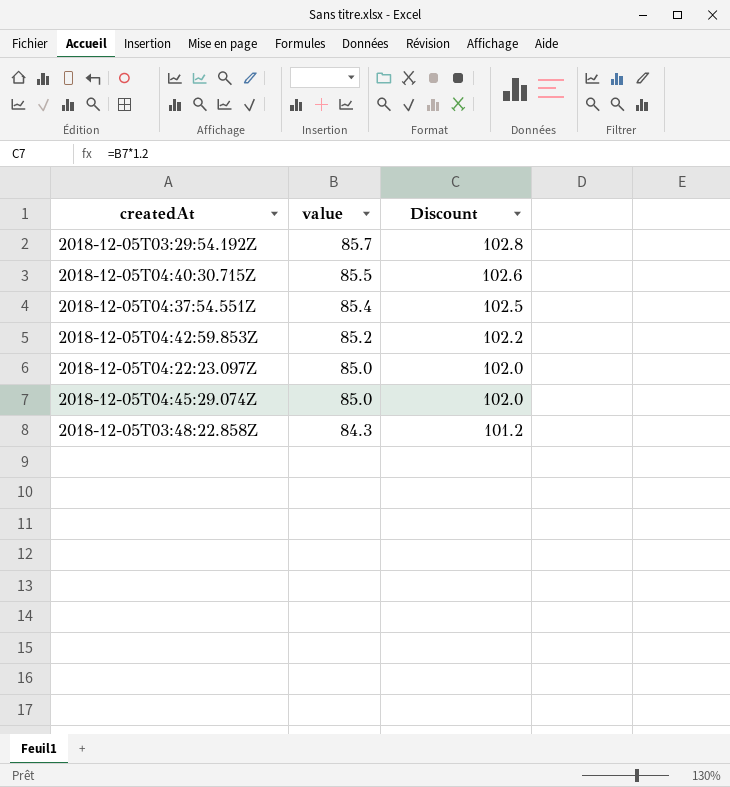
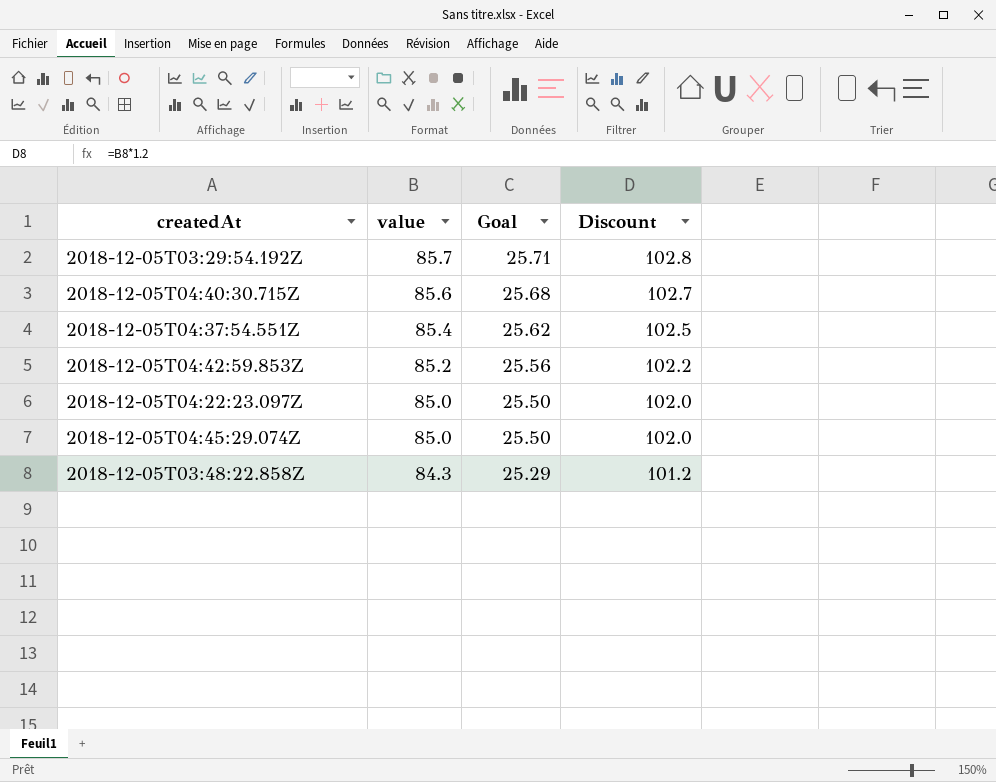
column Goal | formula: none -> [value] * 0.3
2018-12-05T04:40:30.715Z | value: 85.5 -> 85.6
2018-12-05T04:40:30.715Z | Discount: 102.6 -> 102.7

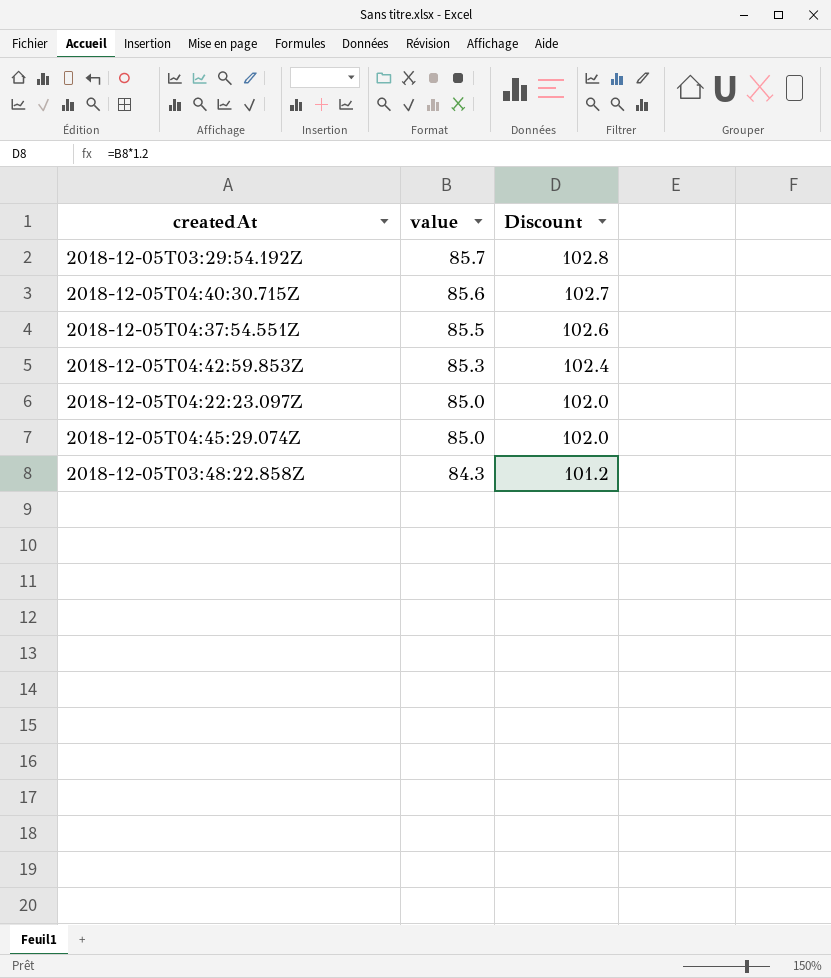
column Goal | formula: [value] * 0.3 -> none
2018-12-05T04:37:54.551Z | value: 85.4 -> 85.5
2018-12-05T04:37:54.551Z | Discount: 102.5 -> 102.6
2018-12-05T04:42:59.853Z | value: 85.2 -> 85.3
2018-12-05T04:42:59.853Z | Discount: 102.2 -> 102.4

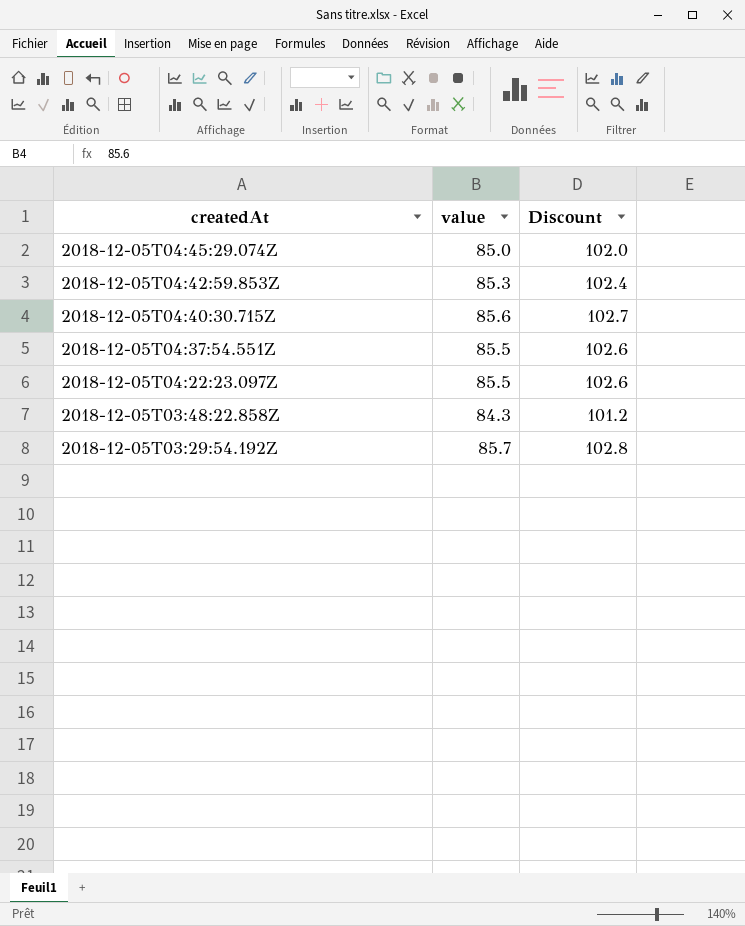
row order: value descending -> createdAt descending
2018-12-05T04:22:23.097Z | value: 85.0 -> 85.5
2018-12-05T04:22:23.097Z | Discount: 102.0 -> 102.6

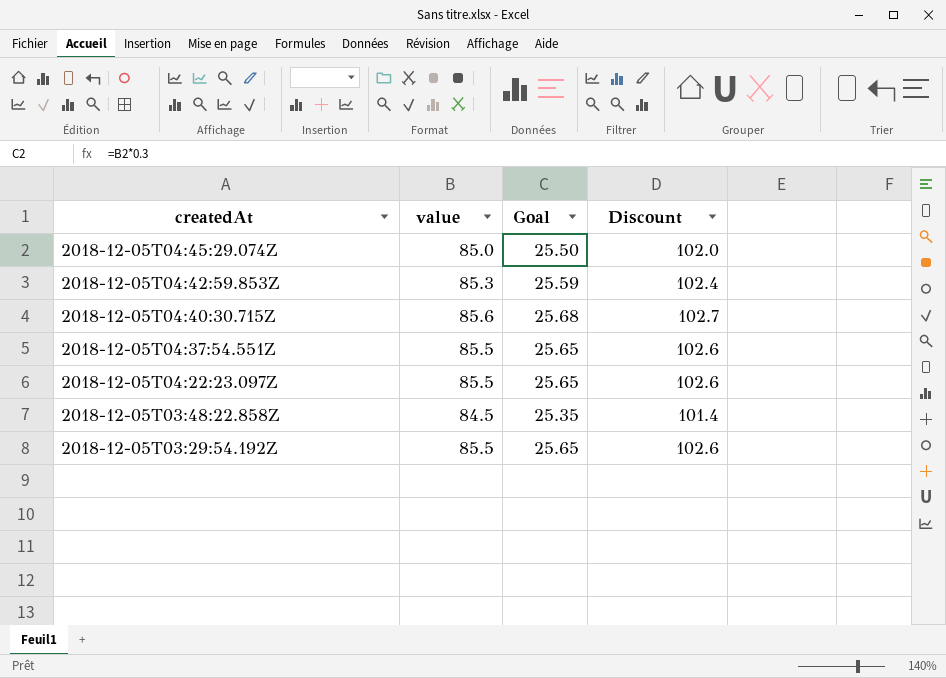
column Goal | formula: none -> [value] * 0.3
2018-12-05T03:48:22.858Z | value: 84.3 -> 84.5
2018-12-05T03:48:22.858Z | Discount: 101.2 -> 101.4
2018-12-05T03:29:54.192Z | value: 85.7 -> 85.5
2018-12-05T03:29:54.192Z | Discount: 102.8 -> 102.6

